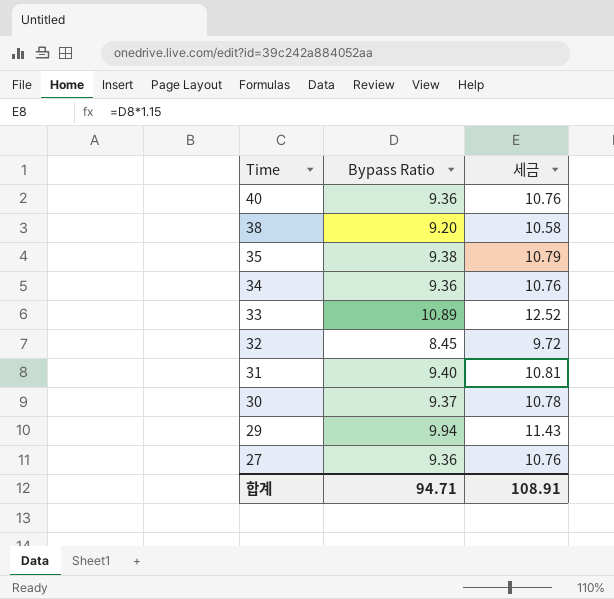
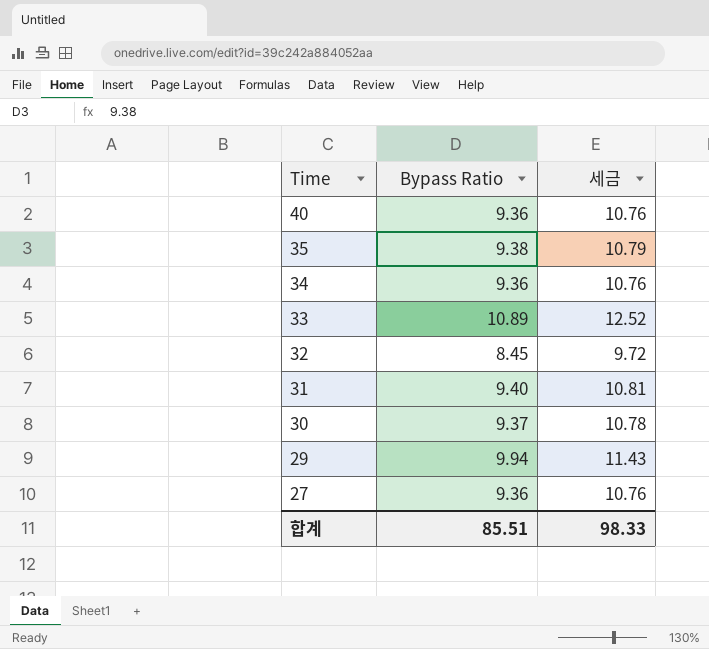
row 38: 9.20 | 10.58 -> none
합계 | Bypass Ratio: 94.71 -> 85.51
합계 | 세금: 108.91 -> 98.33

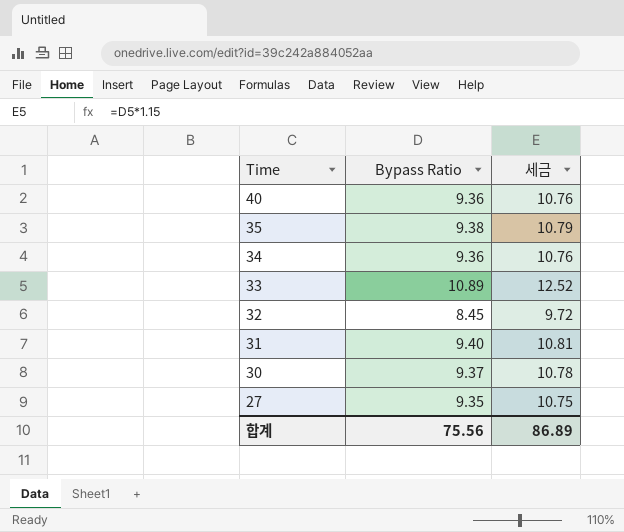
row 29: 9.94 | 11.43 -> none
27 | Bypass Ratio: 9.36 -> 9.35
27 | 세금: 10.76 -> 10.75
합계 | Bypass Ratio: 85.51 -> 75.56
합계 | 세금: 98.33 -> 86.89

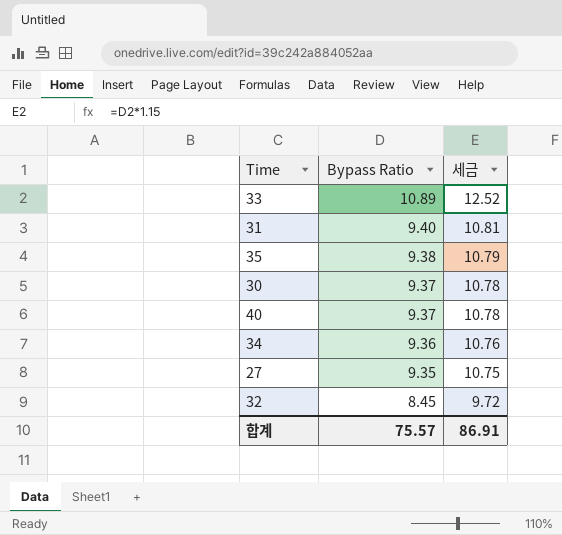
row order: Time descending -> Bypass Ratio descending
40 | Bypass Ratio: 9.36 -> 9.37
40 | 세금: 10.76 -> 10.78
합계 | Bypass Ratio: 75.56 -> 75.57
합계 | 세금: 86.89 -> 86.91

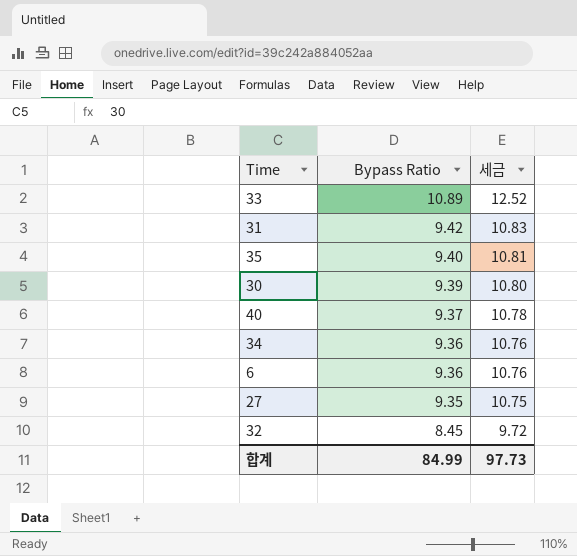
31 | Bypass Ratio: 9.40 -> 9.42
31 | 세금: 10.81 -> 10.83
35 | Bypass Ratio: 9.38 -> 9.40
35 | 세금: 10.79 -> 10.81
30 | Bypass Ratio: 9.37 -> 9.39
30 | 세금: 10.78 -> 10.80
row 6: none -> 9.36 | 10.76
합계 | Bypass Ratio: 75.57 -> 84.99
합계 | 세금: 86.91 -> 97.73

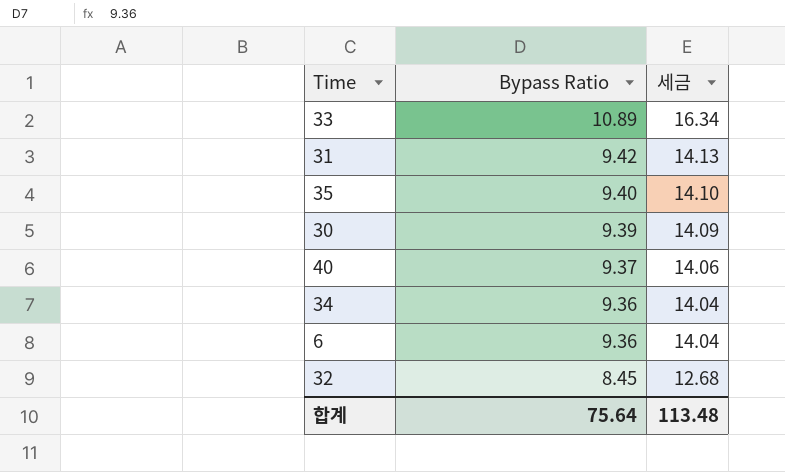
column 세금 | formula: [Bypass Ratio] * 1.15 -> [Bypass Ratio] * 1.5
row 27: 9.35 | 10.75 -> none
합계 | Bypass Ratio: 84.99 -> 75.64
합계 | 세금: 97.73 -> 113.48

